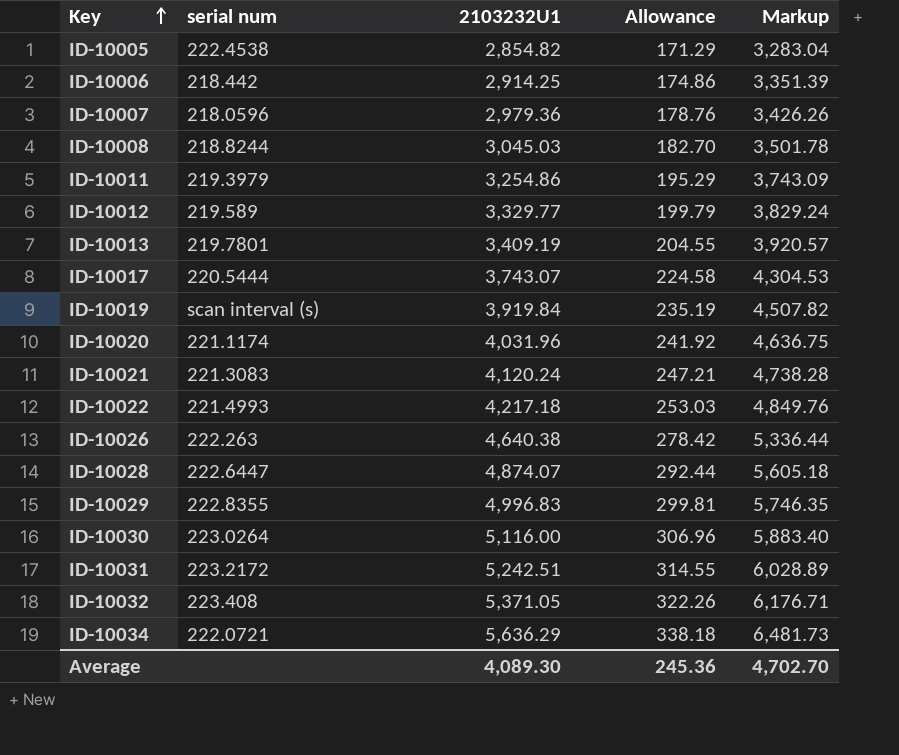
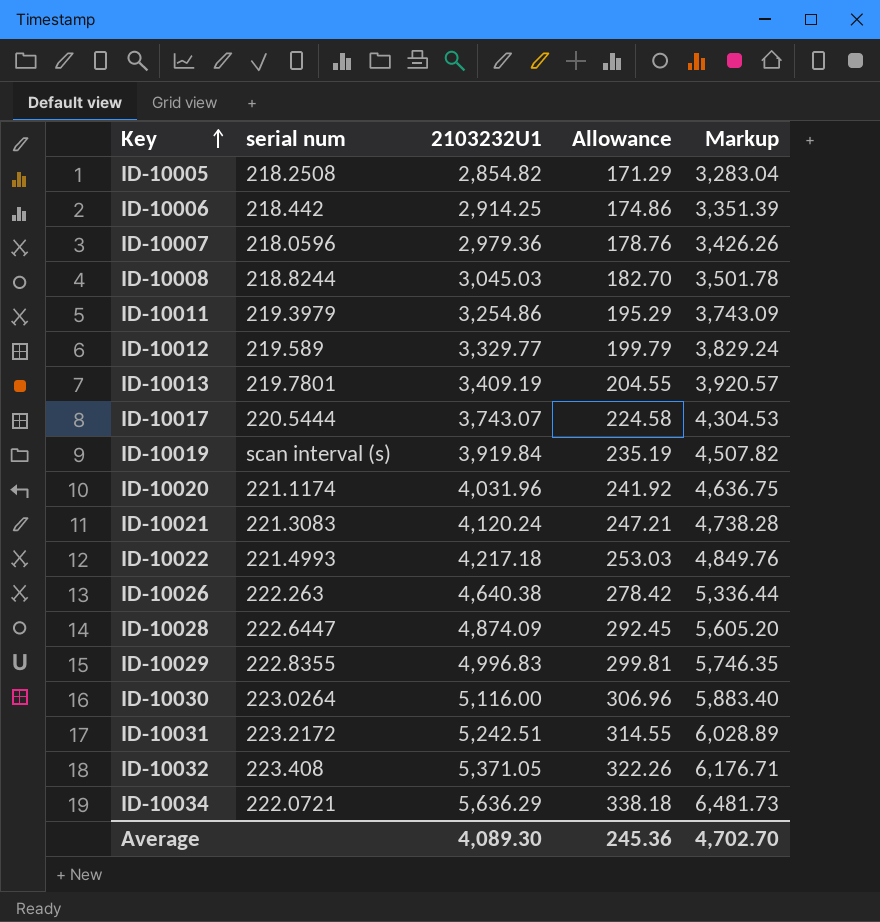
ID-10005 | serial num: 222.4538 -> 218.2508
ID-10028 | 2103232U1: 4,874.07 -> 4,874.09
ID-10028 | Allowance: 292.44 -> 292.45
ID-10028 | Markup: 5,605.18 -> 5,605.20

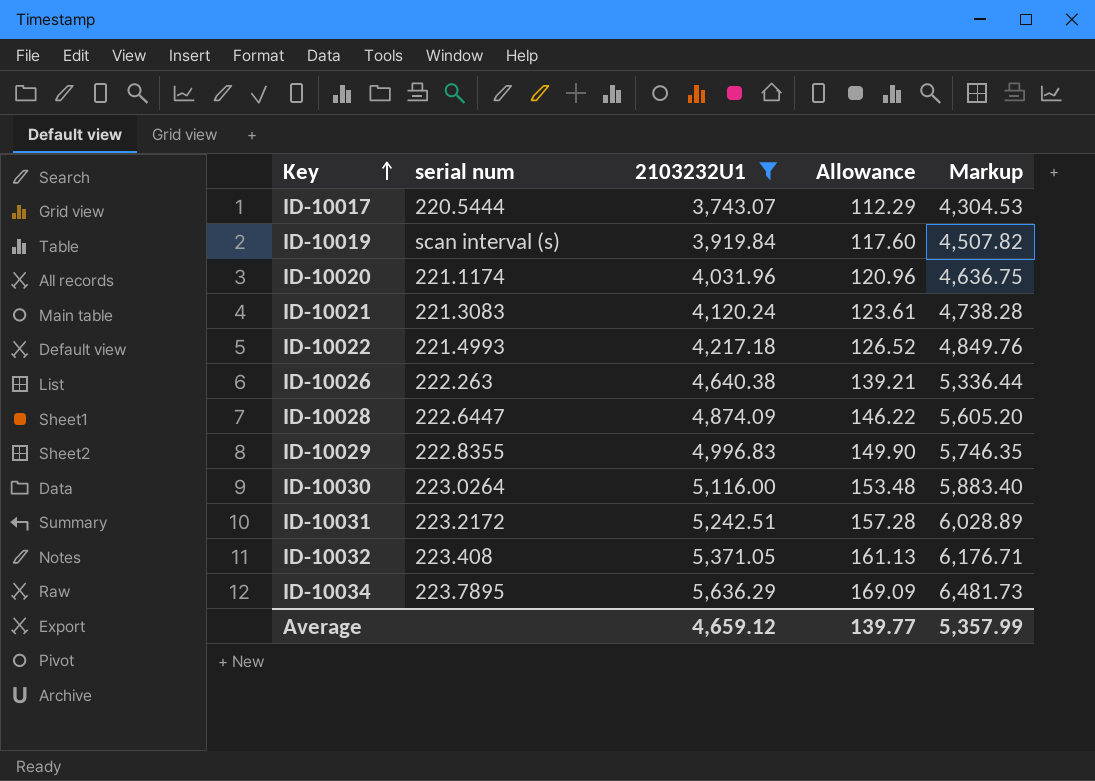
filter: none -> 2103232U1 >= 3,743.07
column Allowance | formula: [2103232U1] * 0.06 -> [2103232U1] * 0.03
ID-10034 | serial num: 222.0721 -> 223.7895
Average | 2103232U1: 4,089.30 -> 4,659.12
Average | Allowance: 245.36 -> 139.77
Average | Markup: 4,702.70 -> 5,357.99

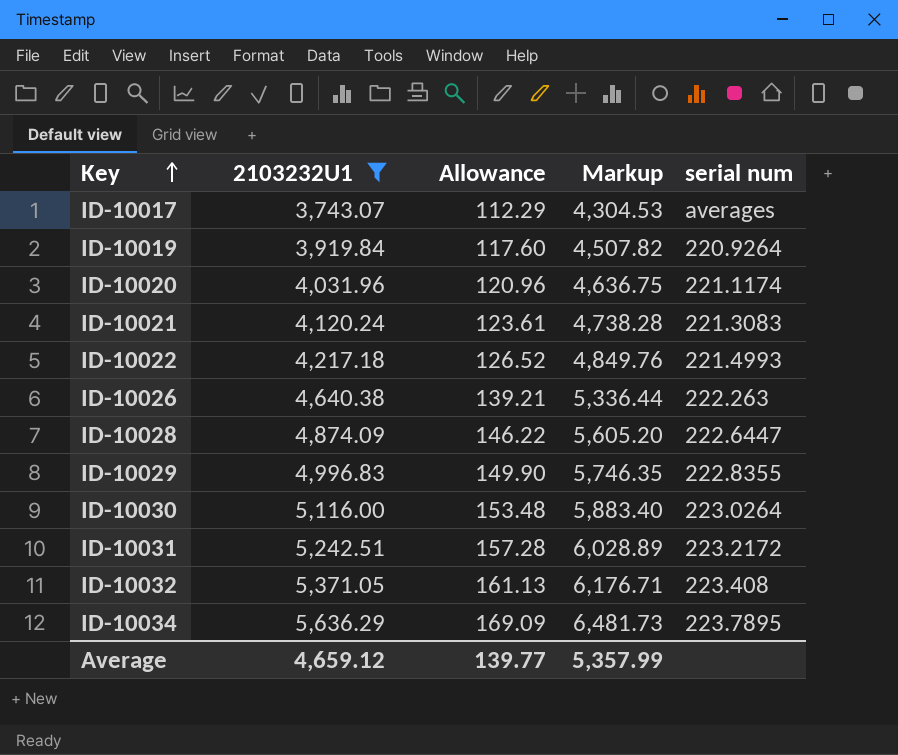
column serial num | position: 2 -> 5
ID-10017 | serial num: 220.5444 -> averages
ID-10019 | serial num: scan interval (s) -> 220.9264

